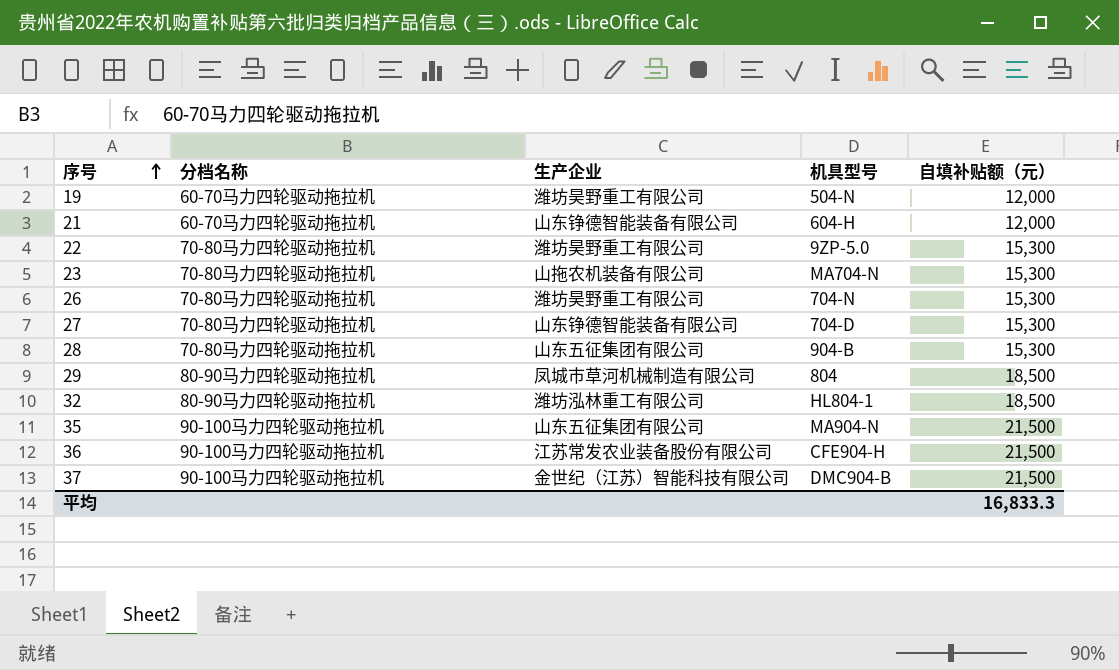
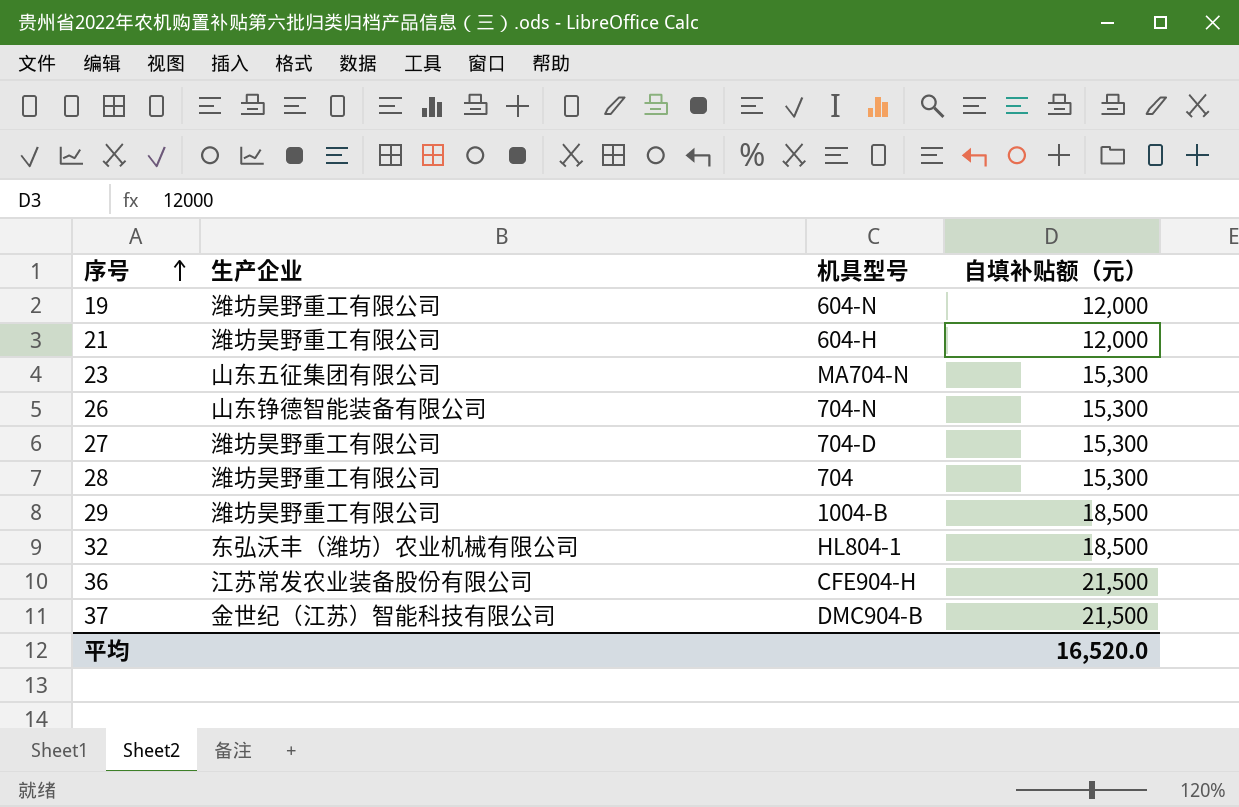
column 分档名称 | position: 2 -> none
row 22: 70-80马力四轮驱动拖拉机 | 潍坊昊野重工有限公司 | 9ZP-5.0 | 15,300 -> none
row 35: 90-100马力四轮驱动拖拉机 | 山东五征集团有限公司 | MA904-N | 21,500 -> none
19 | 机具型号: 504-N -> 604-N
21 | 生产企业: 山东铮德智能装备有限公司 -> 潍坊昊野重工有限公司
23 | 生产企业: 山拖农机装备有限公司 -> 山东五征集团有限公司
26 | 生产企业: 潍坊昊野重工有限公司 -> 山东铮德智能装备有限公司
27 | 生产企业: 山东铮德智能装备有限公司 -> 潍坊昊野重工有限公司
28 | 生产企业: 山东五征集团有限公司 -> 潍坊昊野重工有限公司
28 | 机具型号: 904-B -> 704
29 | 生产企业: 凤城市草河机械制造有限公司 -> 潍坊昊野重工有限公司
29 | 机具型号: 804 -> 1004-B
32 | 生产企业: 潍坊泓林重工有限公司 -> 东弘沃丰（潍坊）农业机械有限公司
平均 | 自填补贴额（元）: 16,833.3 -> 16,520.0

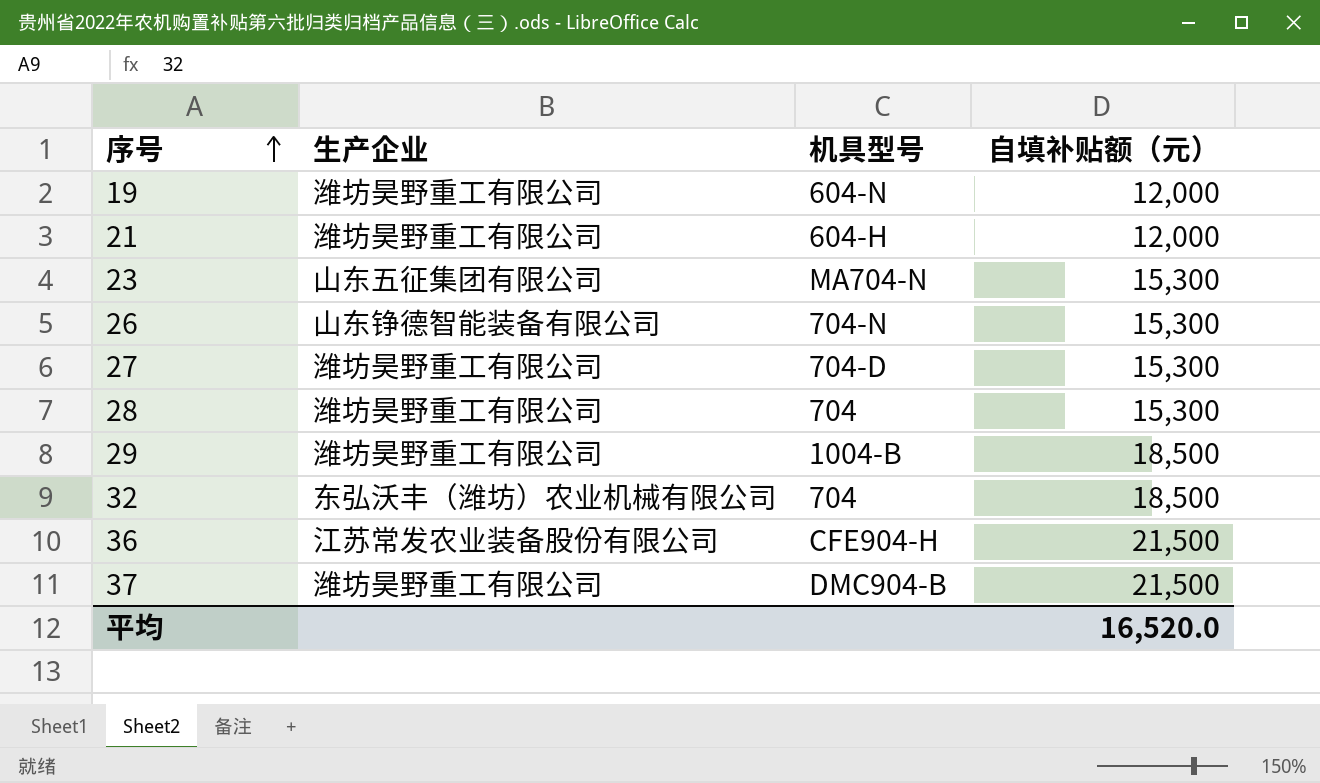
32 | 机具型号: HL804-1 -> 704
37 | 生产企业: 金世纪（江苏）智能科技有限公司 -> 潍坊昊野重工有限公司

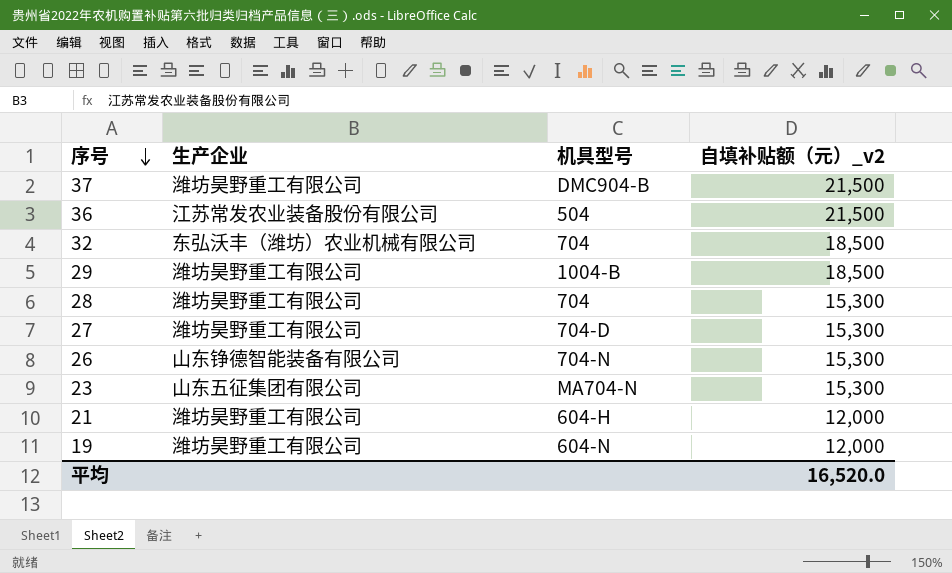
row order: 序号 ascending -> 序号 descending
column name: 自填补贴额（元） -> 自填补贴额（元）_v2
36 | 机具型号: CFE904-H -> 504

